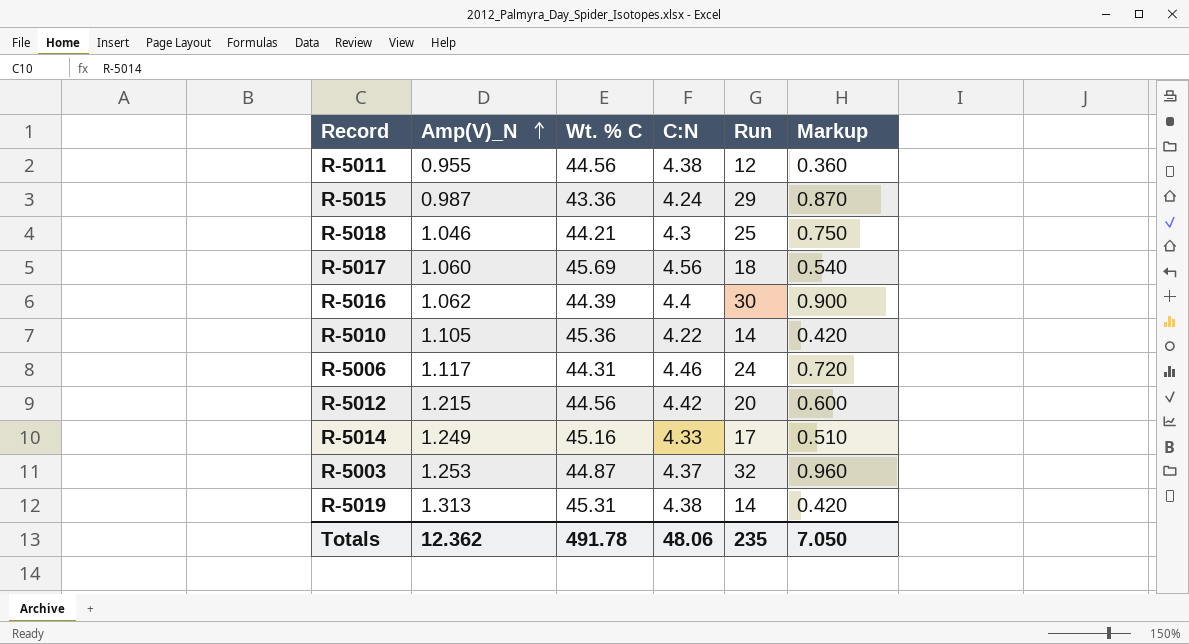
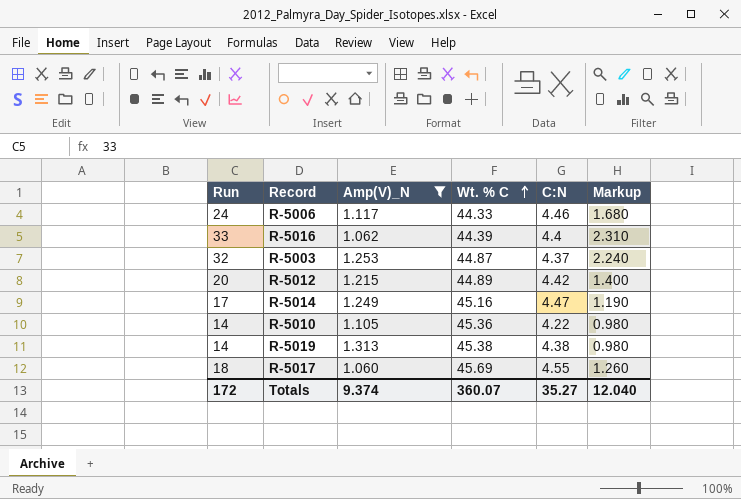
filter: none -> Amp(V)_N >= 1.060
row order: Amp(V)_N ascending -> Wt. % C ascending
column Run | position: 5 -> 1
column Markup | formula: [Run] * 0.03 -> [Run] * 0.07
R-5006 | Wt. % C: 44.31 -> 44.33
R-5016 | Run: 30 -> 33
R-5012 | Wt. % C: 44.56 -> 44.89
R-5014 | C:N: 4.33 -> 4.47
R-5019 | Wt. % C: 45.31 -> 45.38
R-5017 | C:N: 4.56 -> 4.55
Totals | Run: 235 -> 172
Totals | Amp(V)_N: 12.362 -> 9.374
Totals | Wt. % C: 491.78 -> 360.07
Totals | C:N: 48.06 -> 35.27
Totals | Markup: 7.050 -> 12.040

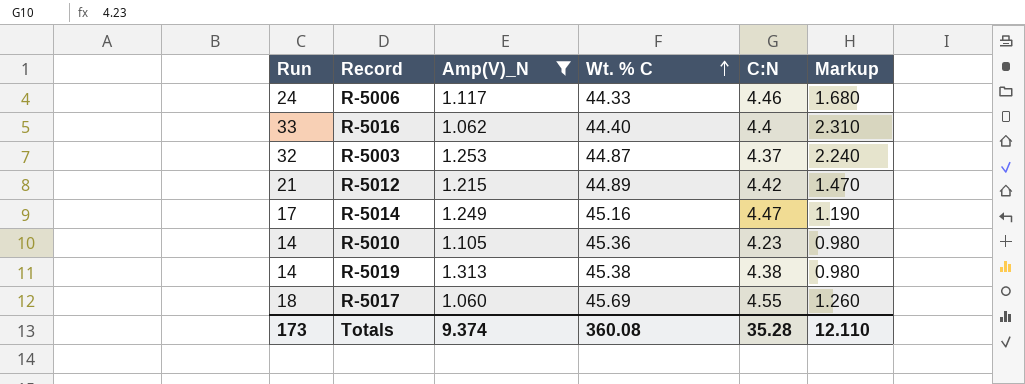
R-5016 | Wt. % C: 44.39 -> 44.40
R-5012 | Run: 20 -> 21
R-5012 | Markup: 1.400 -> 1.470
R-5010 | C:N: 4.22 -> 4.23
Totals | Run: 172 -> 173
Totals | Wt. % C: 360.07 -> 360.08
Totals | C:N: 35.27 -> 35.28
Totals | Markup: 12.040 -> 12.110

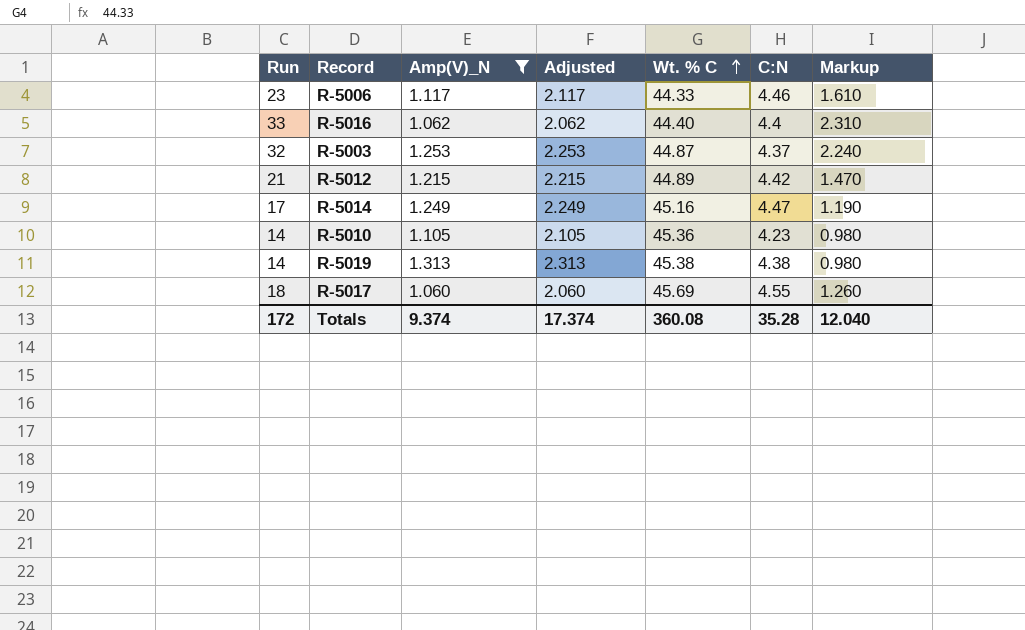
column Adjusted | formula: none -> [Amp(V)_N] + 1
R-5006 | Run: 24 -> 23
R-5006 | Markup: 1.680 -> 1.610
Totals | Run: 173 -> 172
Totals | Markup: 12.110 -> 12.040

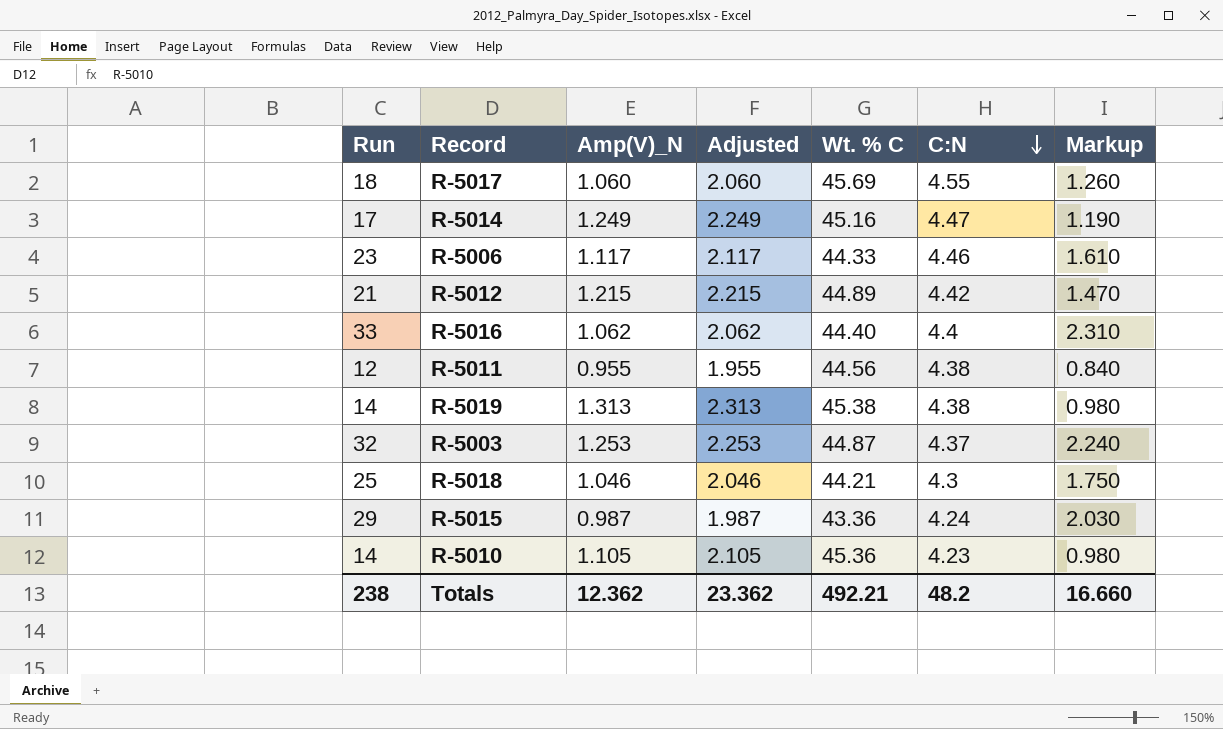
filter: Amp(V)_N >= 1.060 -> none
row order: Wt. % C ascending -> C:N descending
Totals | Run: 172 -> 238
Totals | Amp(V)_N: 9.374 -> 12.362
Totals | Adjusted: 17.374 -> 23.362
Totals | Wt. % C: 360.08 -> 492.21
Totals | C:N: 35.28 -> 48.2
Totals | Markup: 12.040 -> 16.660

